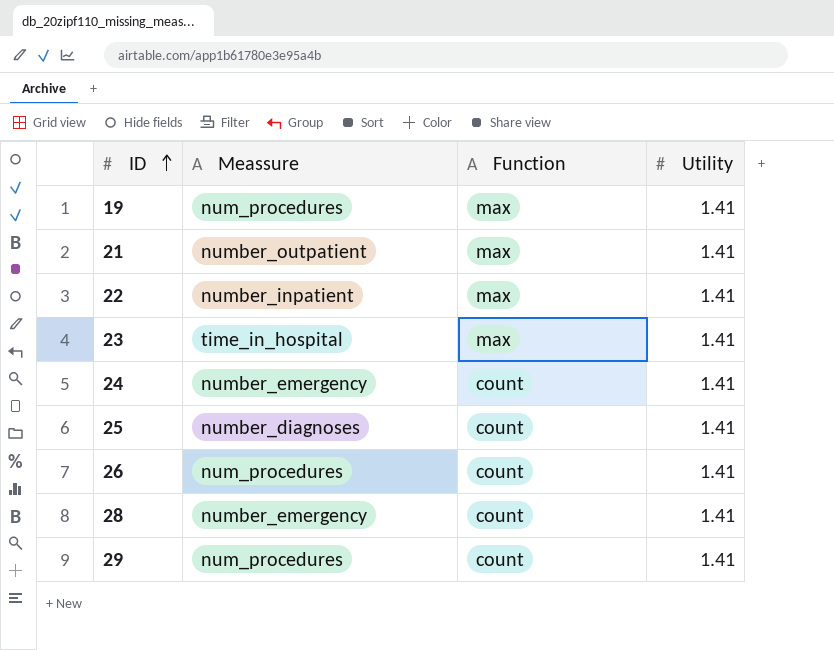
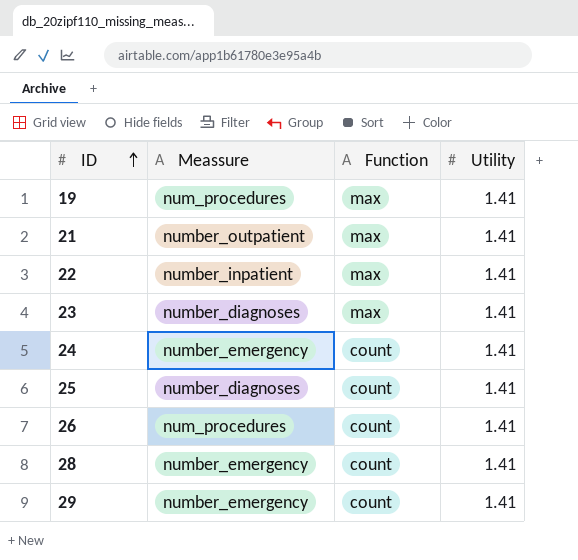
23 | Meassure: time_in_hospital -> number_diagnoses
29 | Meassure: num_procedures -> number_emergency

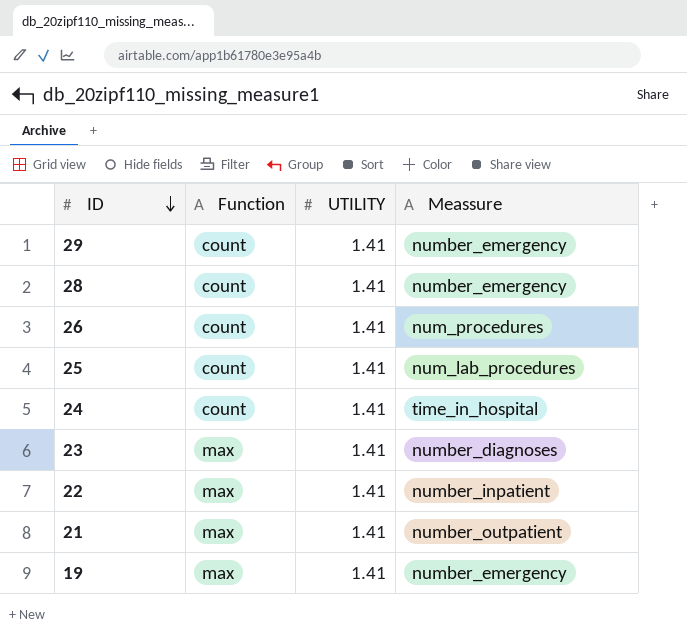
row order: ID ascending -> ID descending
column name: Utility -> UTILITY
column Meassure | position: 2 -> 4
25 | Meassure: number_diagnoses -> num_lab_procedures
24 | Meassure: number_emergency -> time_in_hospital
19 | Meassure: num_procedures -> number_emergency

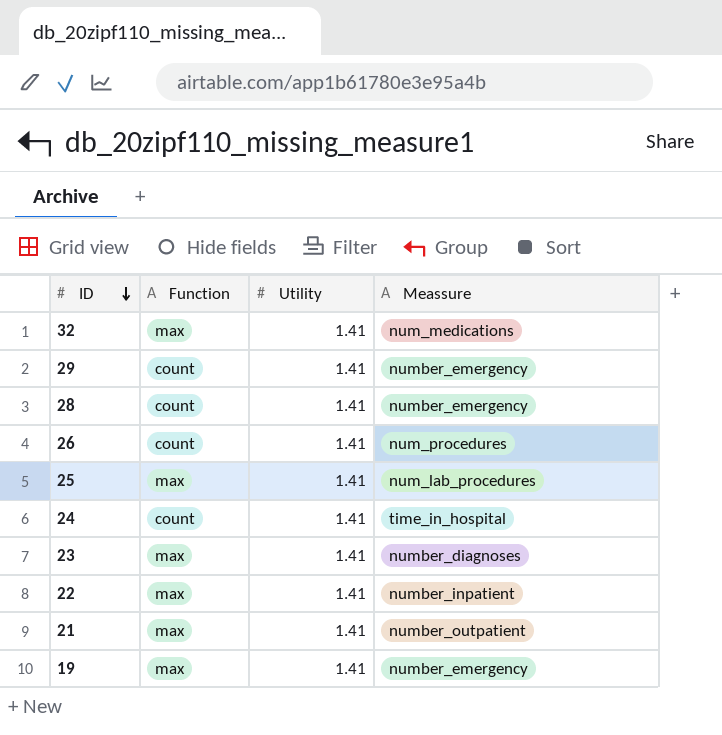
column name: UTILITY -> Utility
row 32: none -> max | 1.41 | num_medications
25 | Function: count -> max

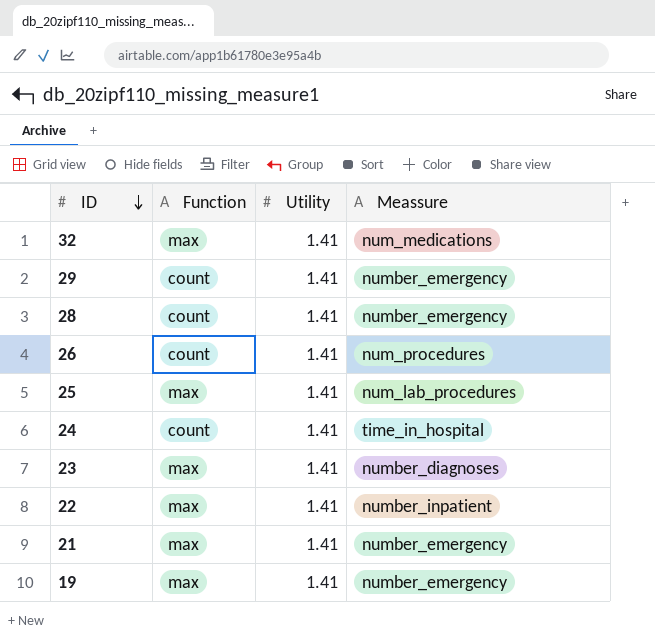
21 | Meassure: number_outpatient -> number_emergency

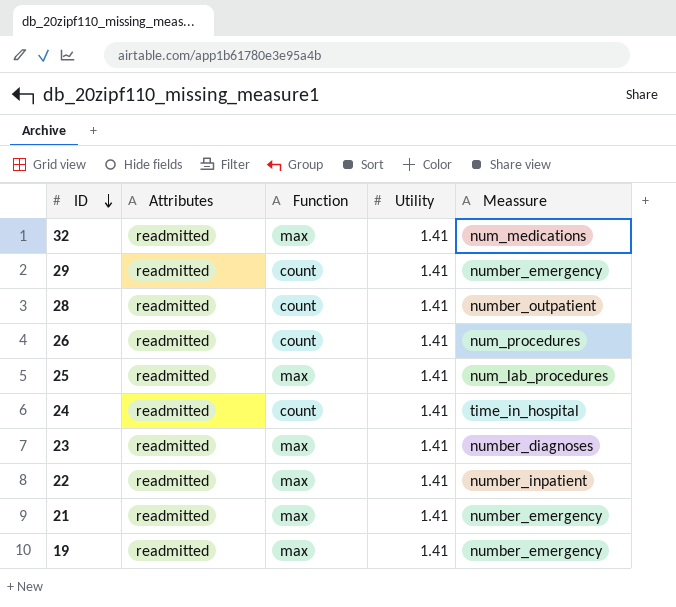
column Attributes | position: none -> 2
28 | Meassure: number_emergency -> number_outpatient

